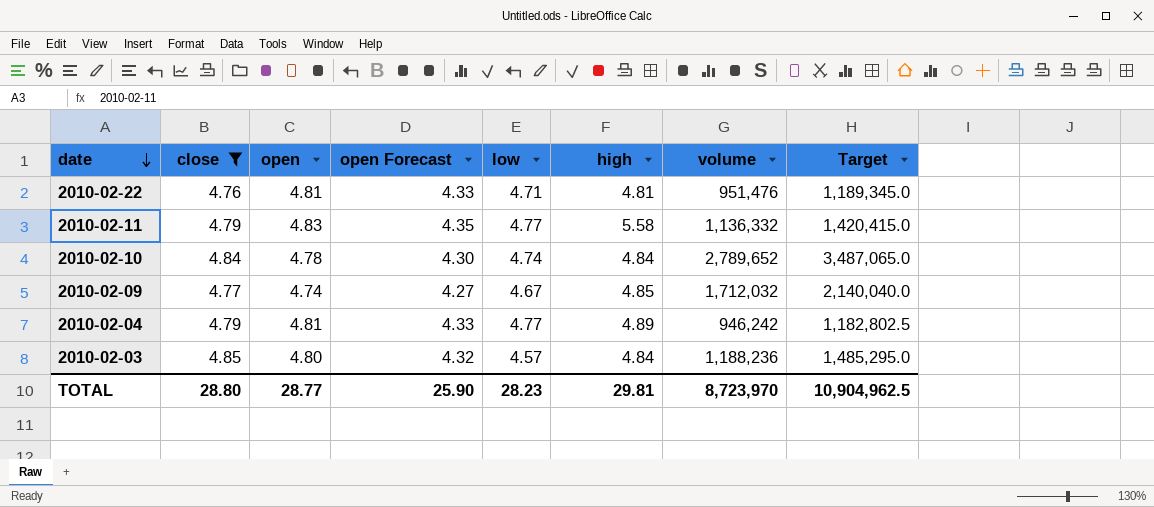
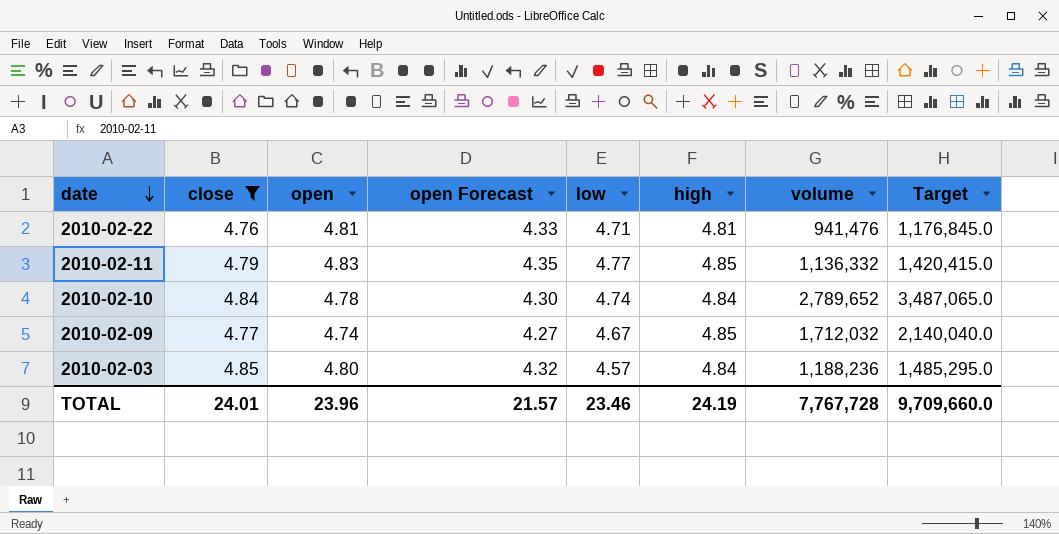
row 2010-02-04: 4.79 | 4.81 | 4.33 | 4.77 | 4.89 | 946,242 | 1,182,802.5 -> none
2010-02-22 | volume: 951,476 -> 941,476
2010-02-22 | Target: 1,189,345.0 -> 1,176,845.0
2010-02-11 | high: 5.58 -> 4.85
TOTAL | close: 28.80 -> 24.01
TOTAL | open: 28.77 -> 23.96
TOTAL | open Forecast: 25.90 -> 21.57
TOTAL | low: 28.23 -> 23.46
TOTAL | high: 29.81 -> 24.19
TOTAL | volume: 8,723,970 -> 7,767,728
TOTAL | Target: 10,904,962.5 -> 9,709,660.0

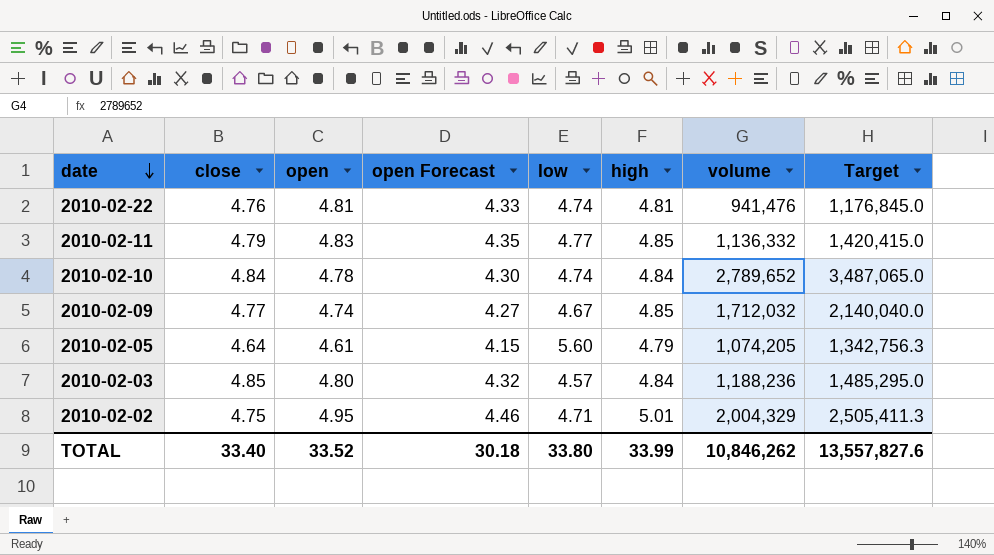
filter: close >= 4.76 -> none
2010-02-22 | low: 4.71 -> 4.74
TOTAL | close: 24.01 -> 33.40
TOTAL | open: 23.96 -> 33.52
TOTAL | open Forecast: 21.57 -> 30.18
TOTAL | low: 23.46 -> 33.80
TOTAL | high: 24.19 -> 33.99
TOTAL | volume: 7,767,728 -> 10,846,262
TOTAL | Target: 9,709,660.0 -> 13,557,827.6

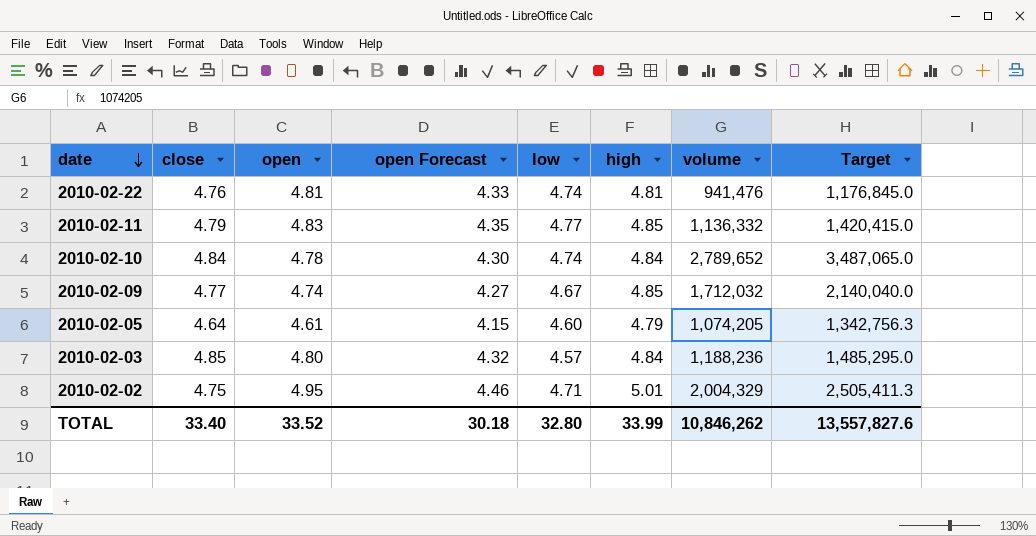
2010-02-05 | low: 5.60 -> 4.60
TOTAL | low: 33.80 -> 32.80

